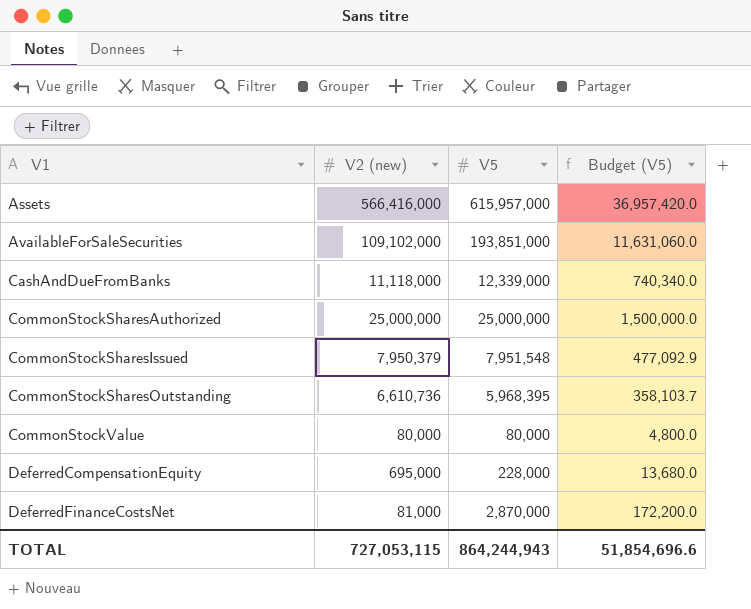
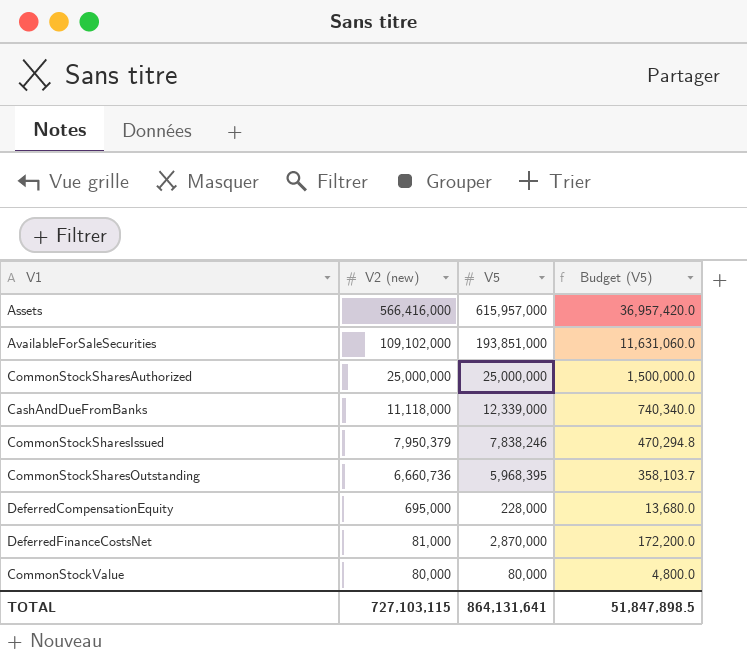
row order: V1 ascending -> V2 (new) descending
CommonStockSharesIssued | V5: 7,951,548 -> 7,838,246
CommonStockSharesIssued | Budget (V5): 477,092.9 -> 470,294.8
CommonStockSharesOutstanding | V2 (new): 6,610,736 -> 6,660,736
TOTAL | V2 (new): 727,053,115 -> 727,103,115
TOTAL | V5: 864,244,943 -> 864,131,641
TOTAL | Budget (V5): 51,854,696.6 -> 51,847,898.5

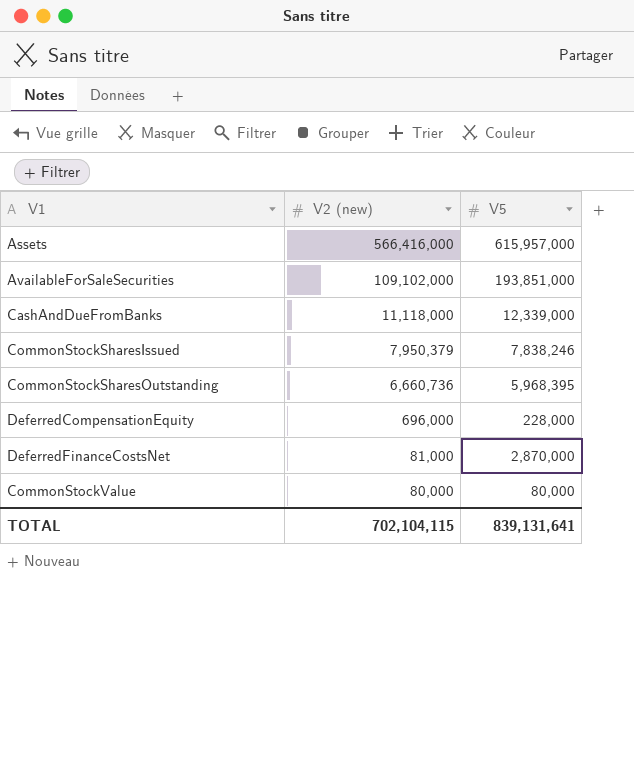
column Budget (V5) | formula: [V5] * 0.06 -> none
row CommonStockSharesAuthorized: 25,000,000 | 25,000,000 | 1,500,000.0 -> none
DeferredCompensationEquity | V2 (new): 695,000 -> 696,000
TOTAL | V2 (new): 727,103,115 -> 702,104,115
TOTAL | V5: 864,131,641 -> 839,131,641

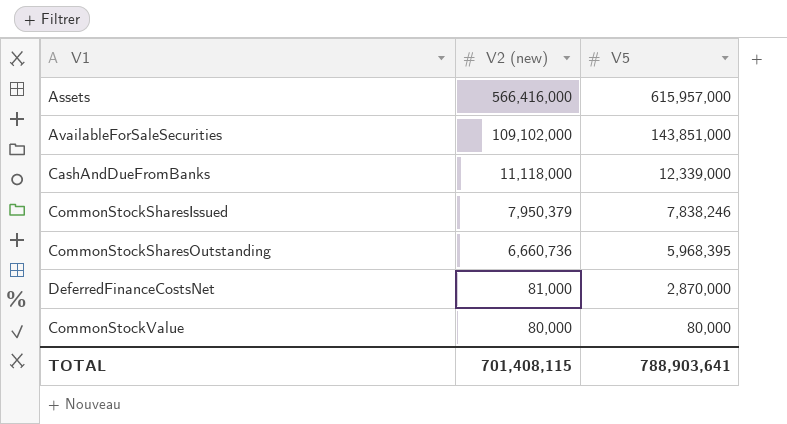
row DeferredCompensationEquity: 696,000 | 228,000 -> none
AvailableForSaleSecurities | V5: 193,851,000 -> 143,851,000
TOTAL | V2 (new): 702,104,115 -> 701,408,115
TOTAL | V5: 839,131,641 -> 788,903,641

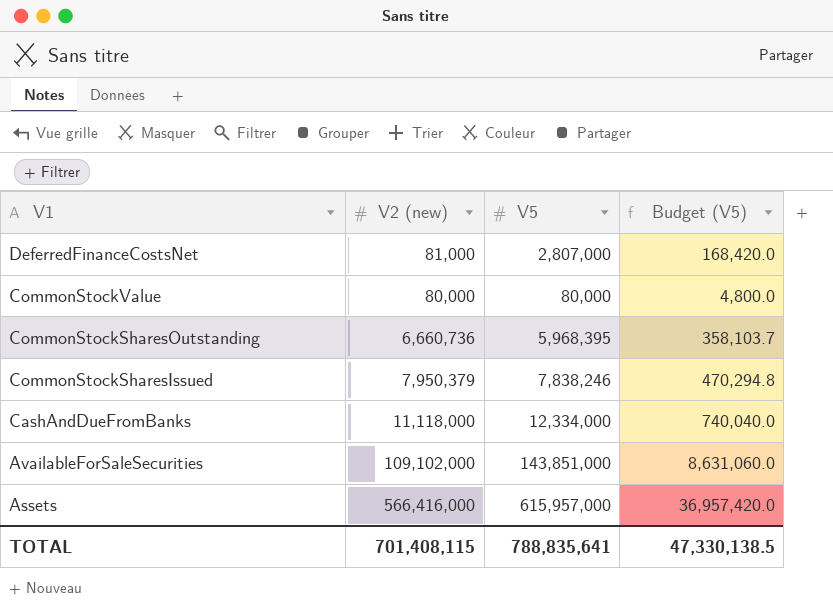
row order: V2 (new) descending -> V1 descending
column Budget (V5) | formula: none -> [V5] * 0.06
DeferredFinanceCostsNet | V5: 2,870,000 -> 2,807,000
CashAndDueFromBanks | V5: 12,339,000 -> 12,334,000
TOTAL | V5: 788,903,641 -> 788,835,641

